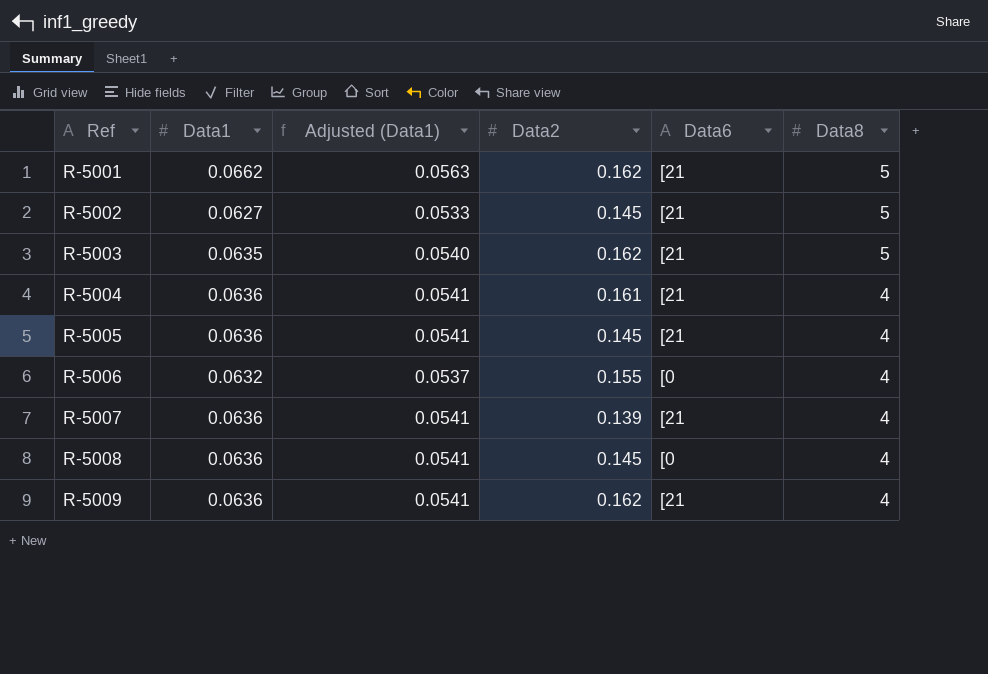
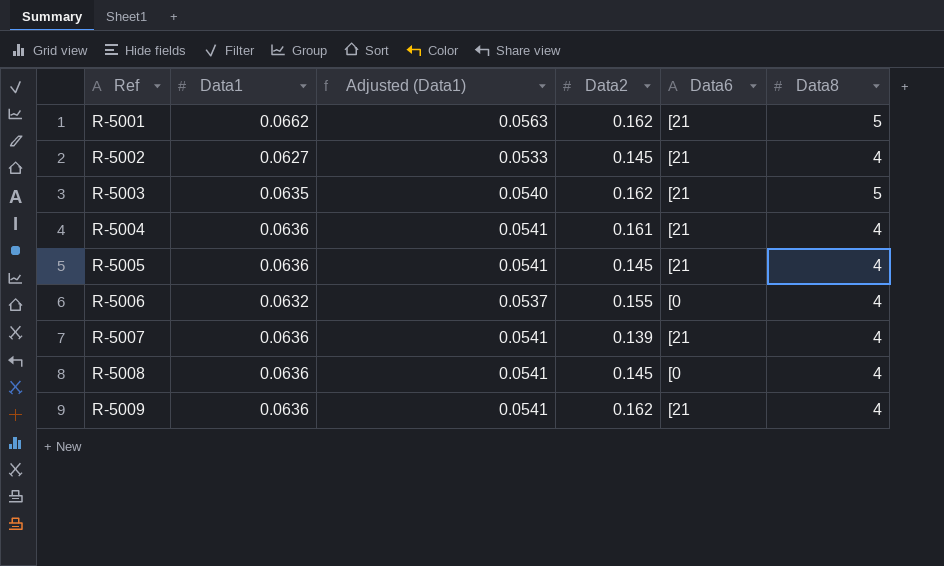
R-5002 | Data8: 5 -> 4

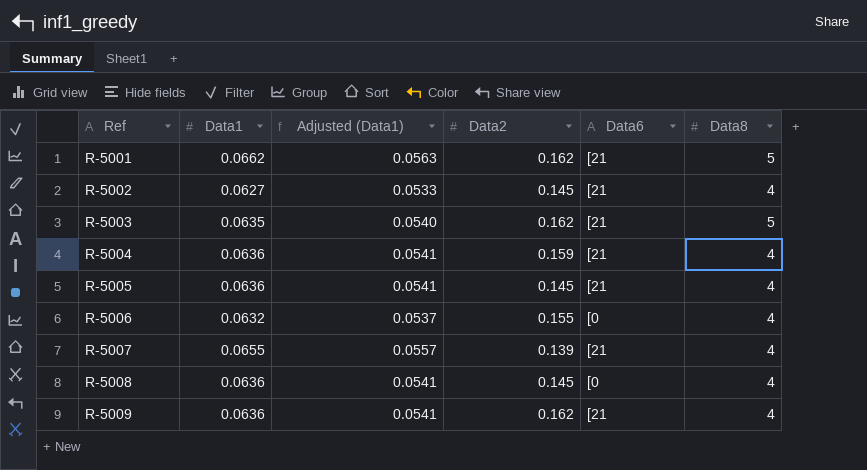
R-5004 | Data2: 0.161 -> 0.159
R-5007 | Data1: 0.0636 -> 0.0655
R-5007 | Adjusted (Data1): 0.0541 -> 0.0557

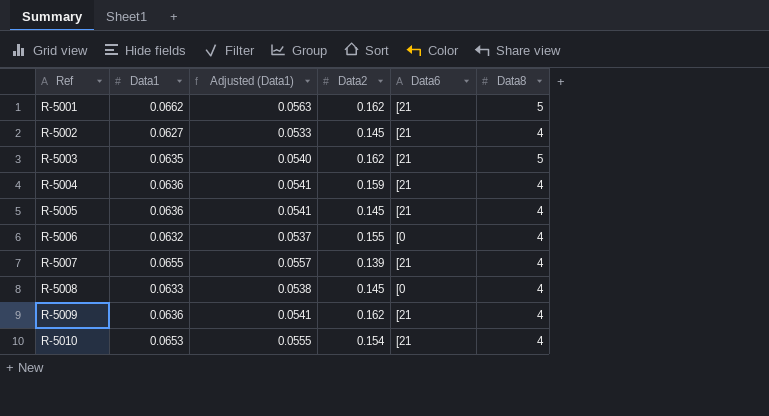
R-5008 | Data1: 0.0636 -> 0.0633
R-5008 | Adjusted (Data1): 0.0541 -> 0.0538
row R-5010: none -> 0.0653 | 0.0555 | 0.154 | [21 | 4

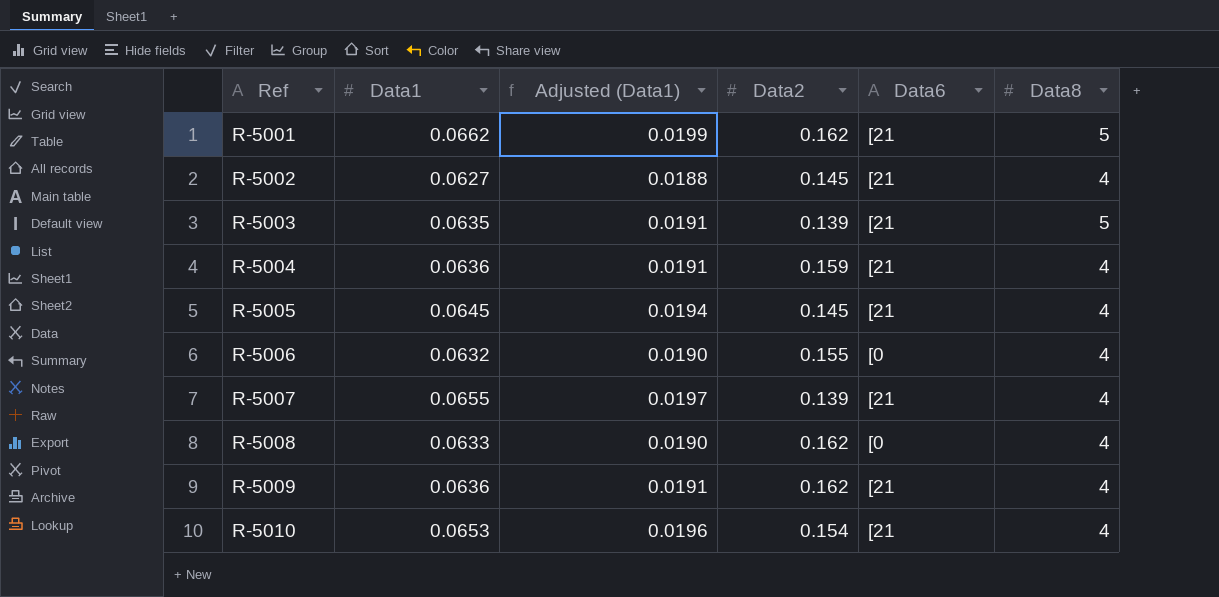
column Adjusted (Data1) | formula: [Data1] * 0.85 -> [Data1] * 0.3
R-5003 | Data2: 0.162 -> 0.139
R-5005 | Data1: 0.0636 -> 0.0645
R-5008 | Data2: 0.145 -> 0.162

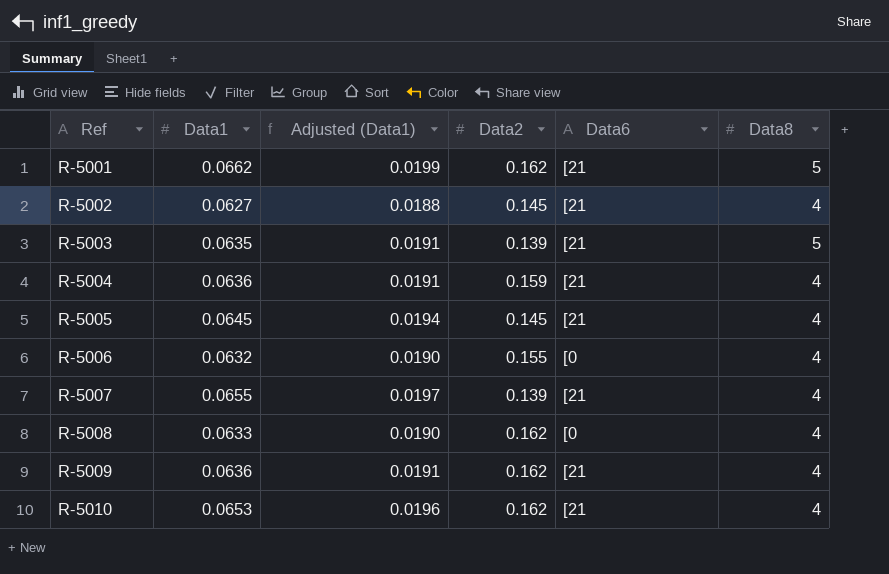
R-5010 | Data2: 0.154 -> 0.162

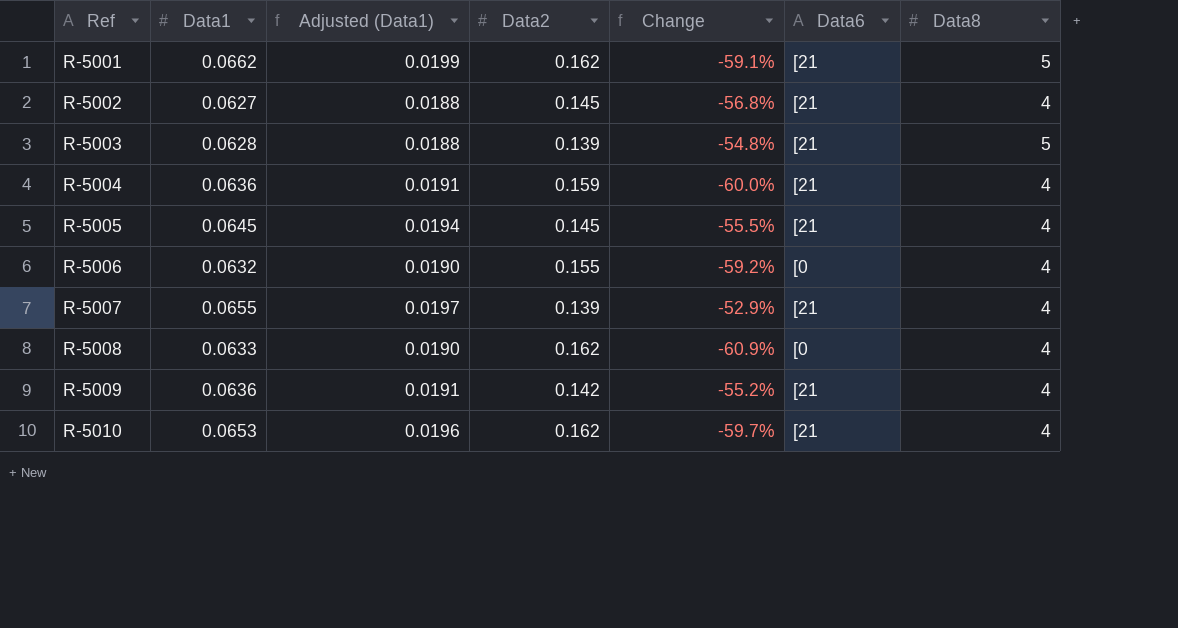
column Change | formula: none -> ([Data1] - [Data2]) / [Data2]
R-5003 | Data1: 0.0635 -> 0.0628
R-5003 | Adjusted (Data1): 0.0191 -> 0.0188
R-5009 | Data2: 0.162 -> 0.142

